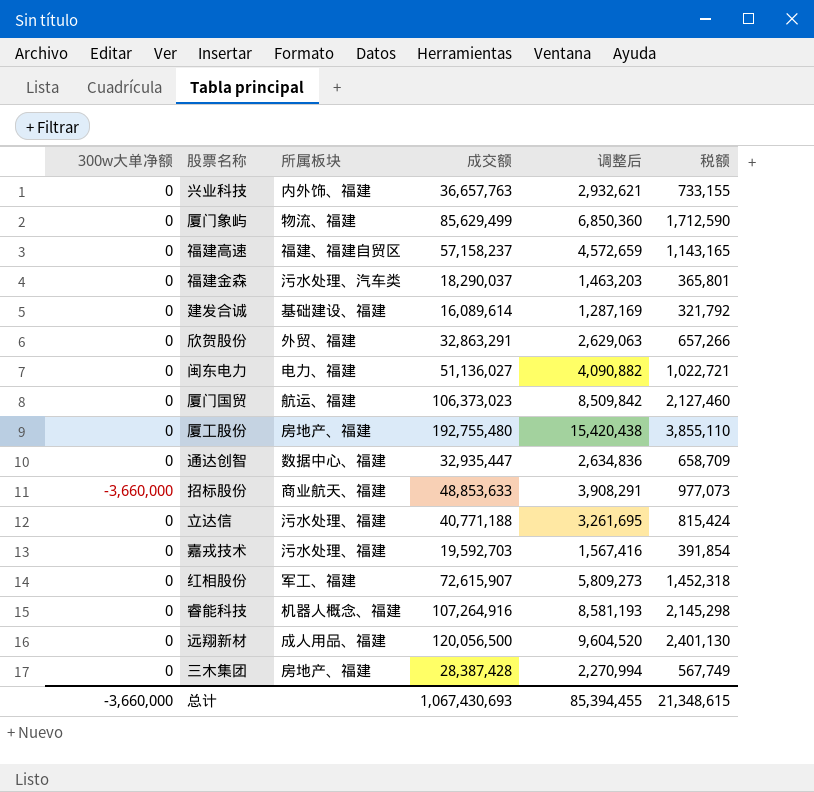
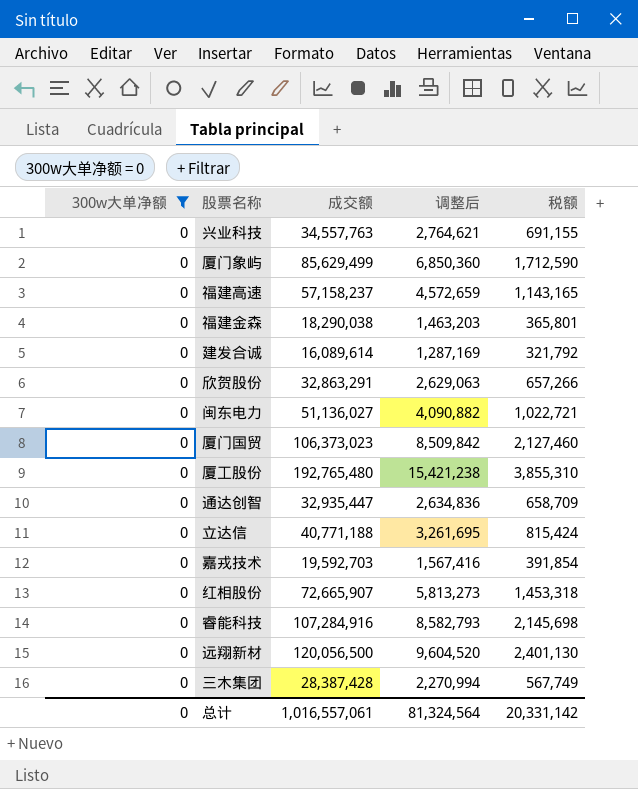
filter: none -> 300w大单净额 = 0
column 所属板块 | position: 3 -> none
兴业科技 | 成交额: 36,657,763 -> 34,557,763
兴业科技 | 调整后: 2,932,621 -> 2,764,621
兴业科技 | 税额: 733,155 -> 691,155
福建金森 | 成交额: 18,290,037 -> 18,290,038
厦工股份 | 成交额: 192,755,480 -> 192,765,480
厦工股份 | 调整后: 15,420,438 -> 15,421,238
厦工股份 | 税额: 3,855,110 -> 3,855,310
红相股份 | 成交额: 72,615,907 -> 72,665,907
红相股份 | 调整后: 5,809,273 -> 5,813,273
红相股份 | 税额: 1,452,318 -> 1,453,318
睿能科技 | 成交额: 107,264,916 -> 107,284,916
睿能科技 | 调整后: 8,581,193 -> 8,582,793
睿能科技 | 税额: 2,145,298 -> 2,145,698
总计 | 300w大单净额: -3,660,000 -> 0
总计 | 成交额: 1,067,430,693 -> 1,016,557,061
总计 | 调整后: 85,394,455 -> 81,324,564
总计 | 税额: 21,348,615 -> 20,331,142

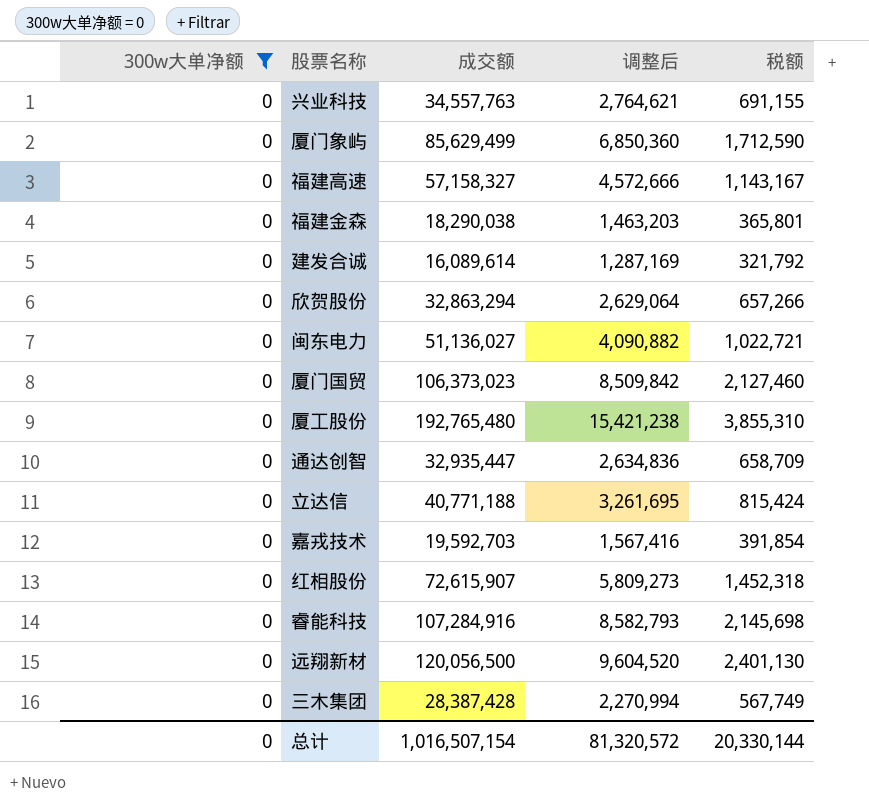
福建高速 | 成交额: 57,158,237 -> 57,158,327
福建高速 | 调整后: 4,572,659 -> 4,572,666
福建高速 | 税额: 1,143,165 -> 1,143,167
欣贺股份 | 成交额: 32,863,291 -> 32,863,294
欣贺股份 | 调整后: 2,629,063 -> 2,629,064
红相股份 | 成交额: 72,665,907 -> 72,615,907
红相股份 | 调整后: 5,813,273 -> 5,809,273
红相股份 | 税额: 1,453,318 -> 1,452,318
总计 | 成交额: 1,016,557,061 -> 1,016,507,154
总计 | 调整后: 81,324,564 -> 81,320,572
总计 | 税额: 20,331,142 -> 20,330,144

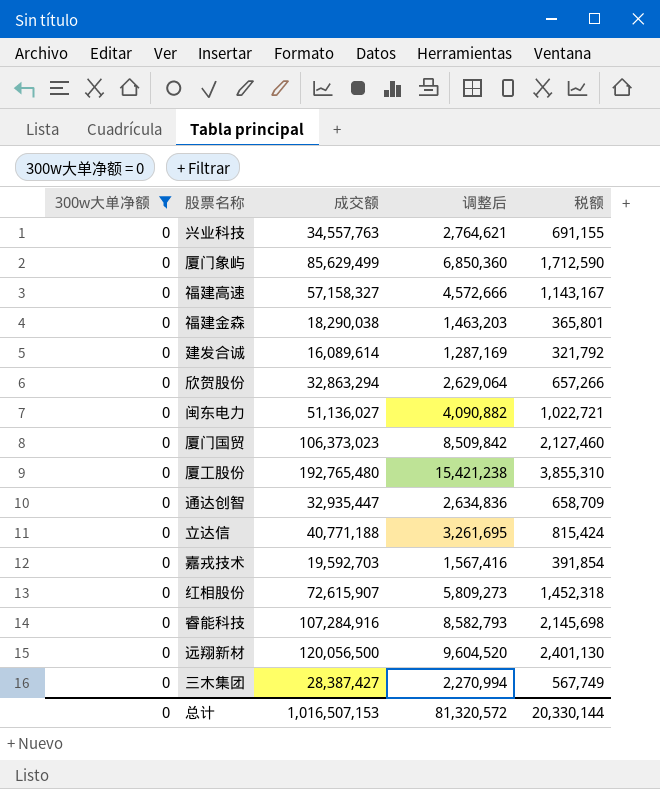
三木集团 | 成交额: 28,387,428 -> 28,387,427
总计 | 成交额: 1,016,507,154 -> 1,016,507,153

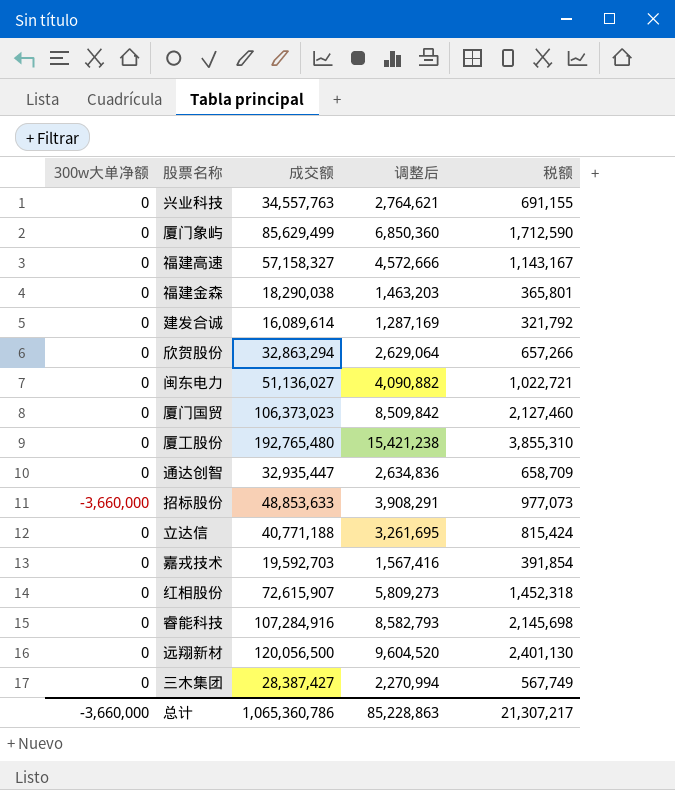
filter: 300w大单净额 = 0 -> none
总计 | 300w大单净额: 0 -> -3,660,000
总计 | 成交额: 1,016,507,153 -> 1,065,360,786
总计 | 调整后: 81,320,572 -> 85,228,863
总计 | 税额: 20,330,144 -> 21,307,217

